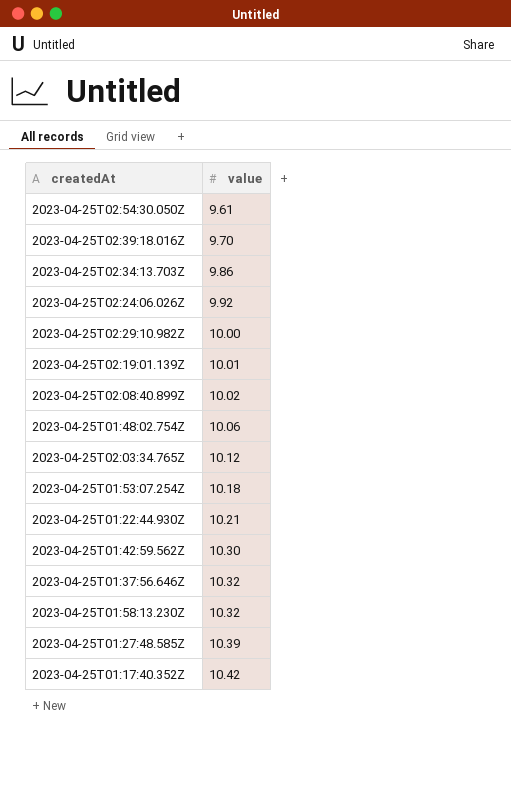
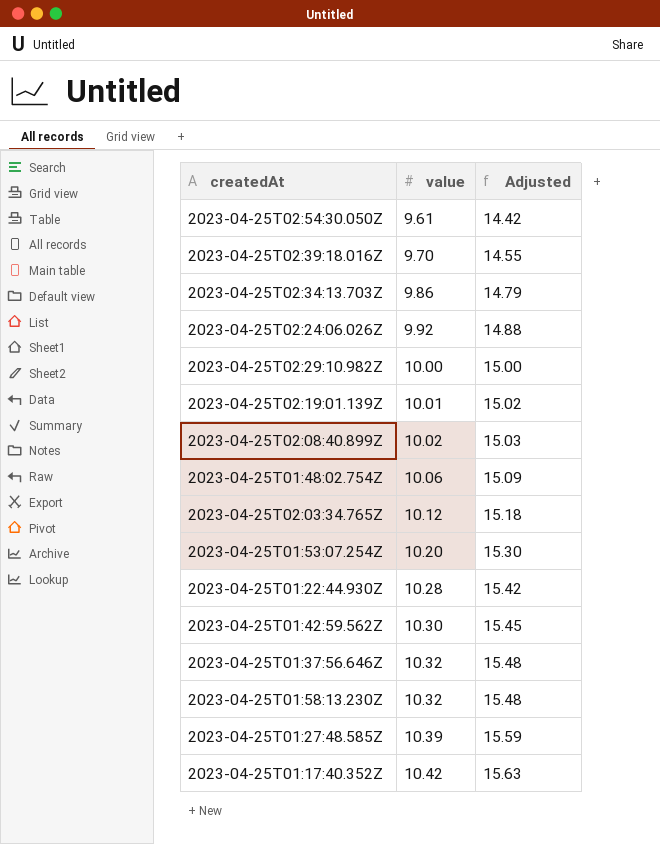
column Adjusted | formula: none -> [value] * 1.5
2023-04-25T01:53:07.254Z | value: 10.18 -> 10.20
2023-04-25T01:22:44.930Z | value: 10.21 -> 10.28

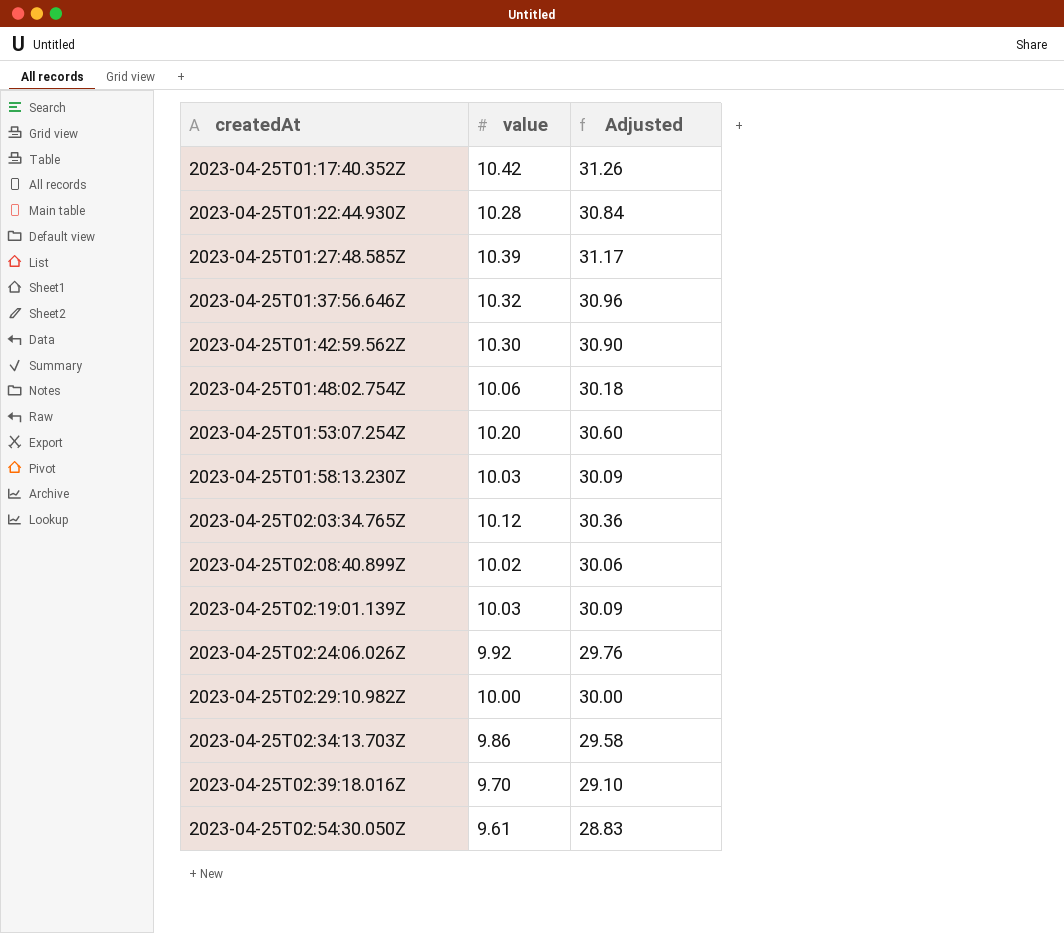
row order: value ascending -> createdAt ascending
column Adjusted | formula: [value] * 1.5 -> [value] * 3
2023-04-25T01:58:13.230Z | value: 10.32 -> 10.03
2023-04-25T02:19:01.139Z | value: 10.01 -> 10.03

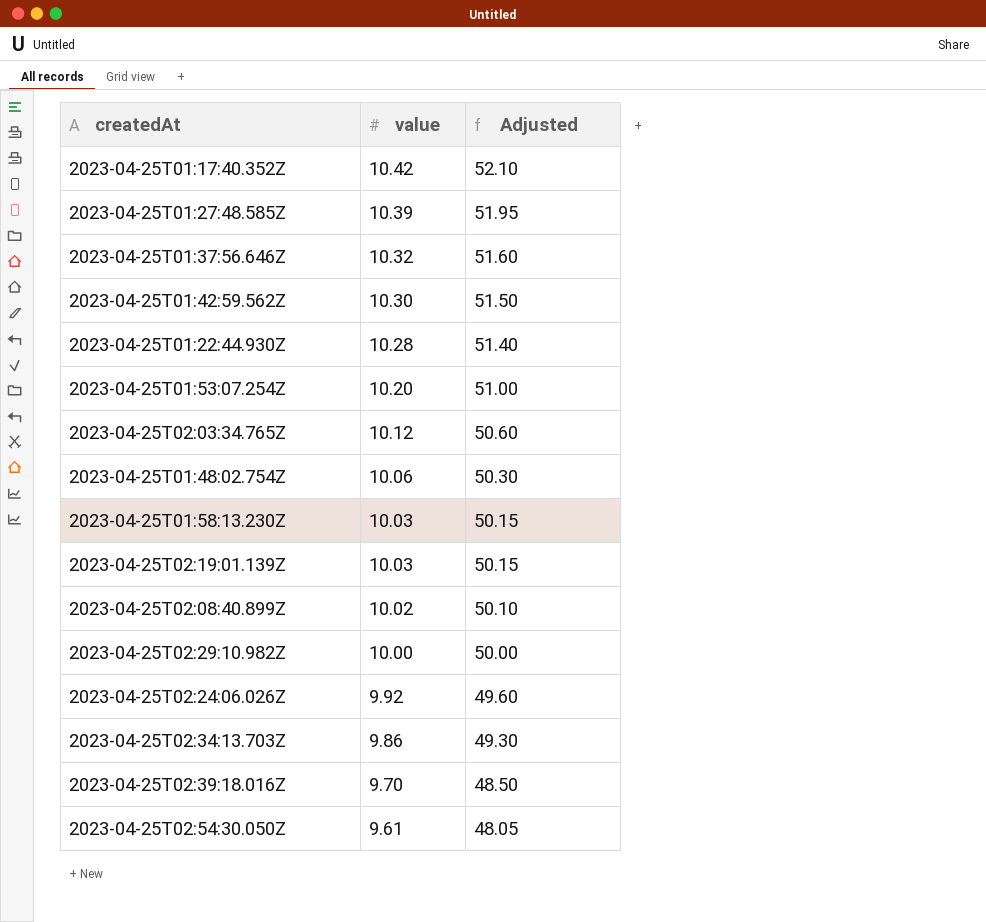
row order: createdAt ascending -> value descending
column Adjusted | formula: [value] * 3 -> [value] * 5

